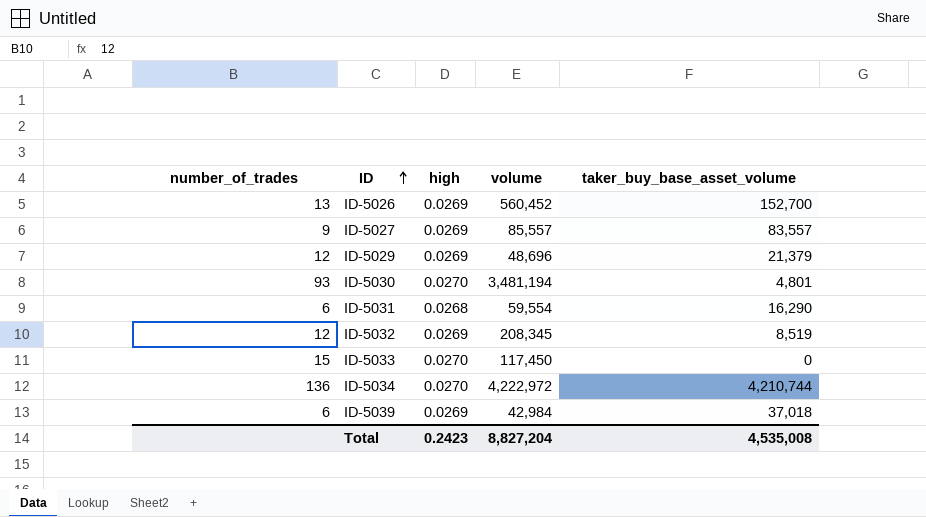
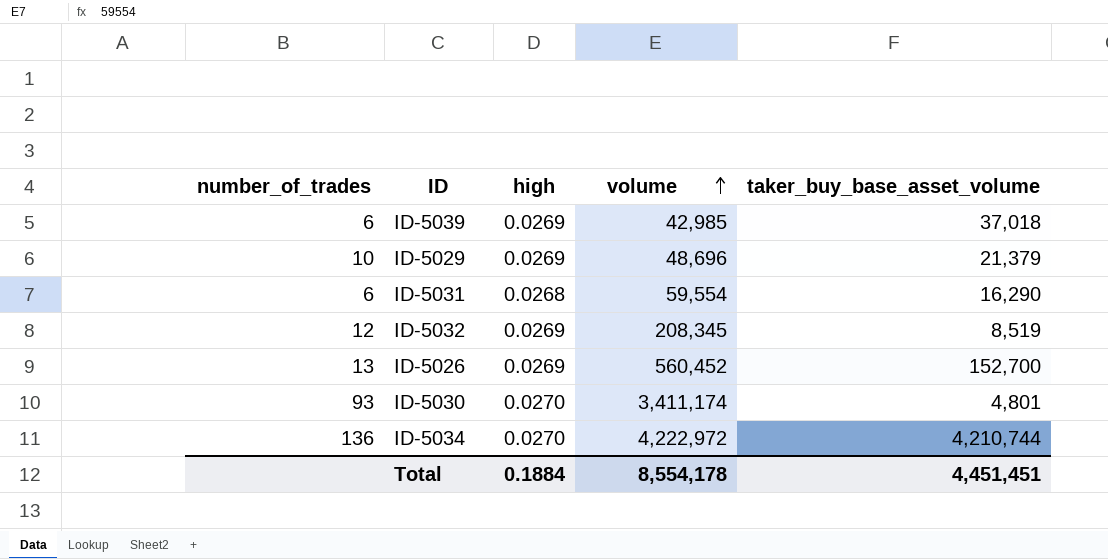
row order: ID ascending -> volume ascending
row ID-5027: 9 | 0.0269 | 85,557 | 83,557 -> none
row ID-5033: 15 | 0.0270 | 117,450 | 0 -> none
ID-5039 | volume: 42,984 -> 42,985
ID-5029 | number_of_trades: 12 -> 10
ID-5030 | volume: 3,481,194 -> 3,411,174
Total | high: 0.2423 -> 0.1884
Total | volume: 8,827,204 -> 8,554,178
Total | taker_buy_base_asset_volume: 4,535,008 -> 4,451,451

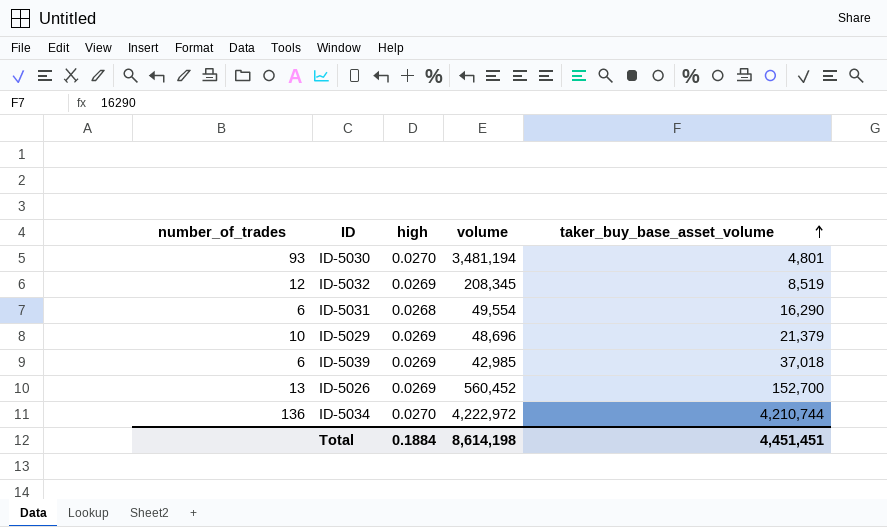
row order: volume ascending -> taker_buy_base_asset_volume ascending
ID-5030 | volume: 3,411,174 -> 3,481,194
ID-5031 | volume: 59,554 -> 49,554
Total | volume: 8,554,178 -> 8,614,198

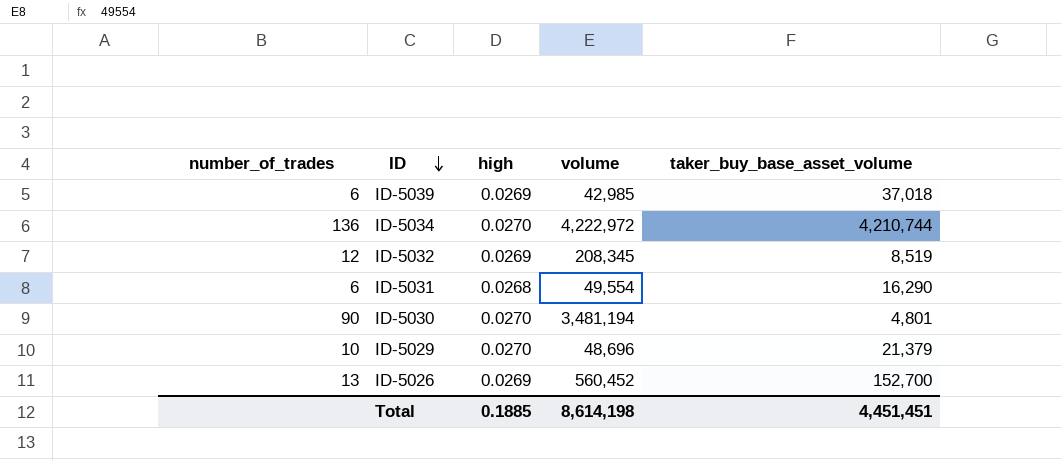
row order: taker_buy_base_asset_volume ascending -> ID descending
ID-5030 | number_of_trades: 93 -> 90
ID-5029 | high: 0.0269 -> 0.0270
Total | high: 0.1884 -> 0.1885

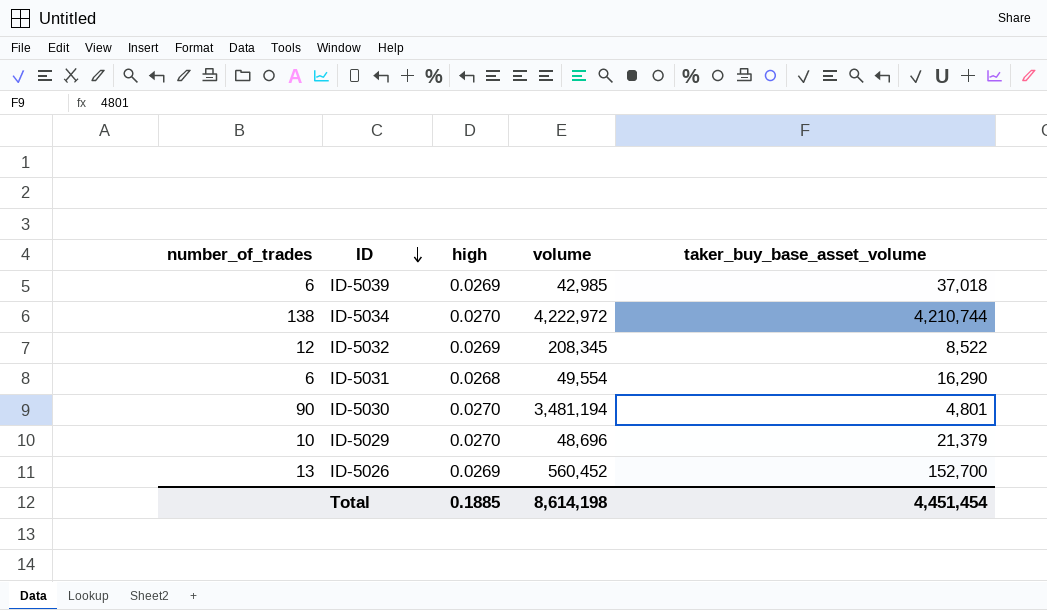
ID-5034 | number_of_trades: 136 -> 138
ID-5032 | taker_buy_base_asset_volume: 8,519 -> 8,522
Total | taker_buy_base_asset_volume: 4,451,451 -> 4,451,454

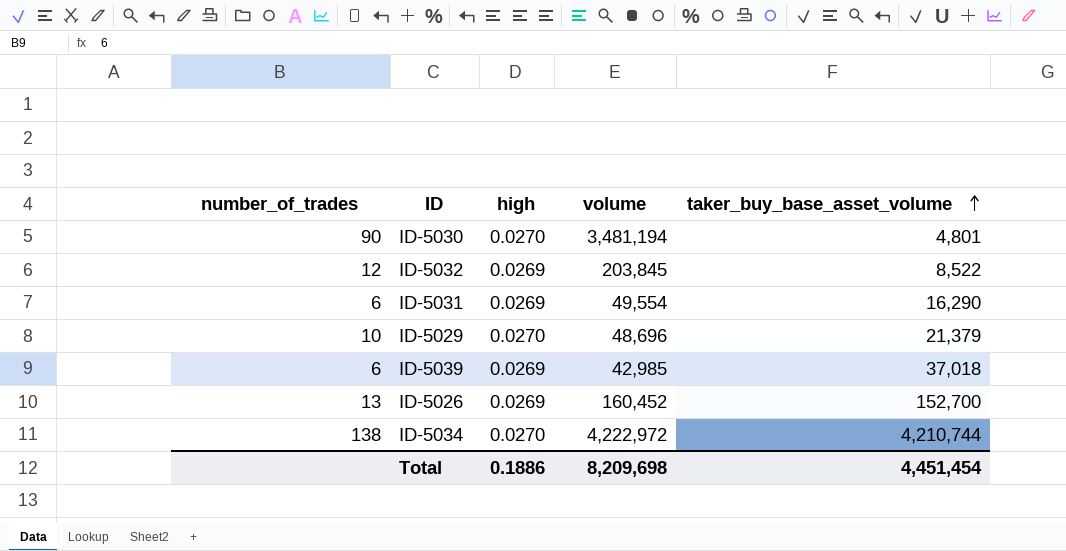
row order: ID descending -> taker_buy_base_asset_volume ascending
ID-5032 | volume: 208,345 -> 203,845
ID-5031 | high: 0.0268 -> 0.0269
ID-5026 | volume: 560,452 -> 160,452
Total | high: 0.1885 -> 0.1886
Total | volume: 8,614,198 -> 8,209,698

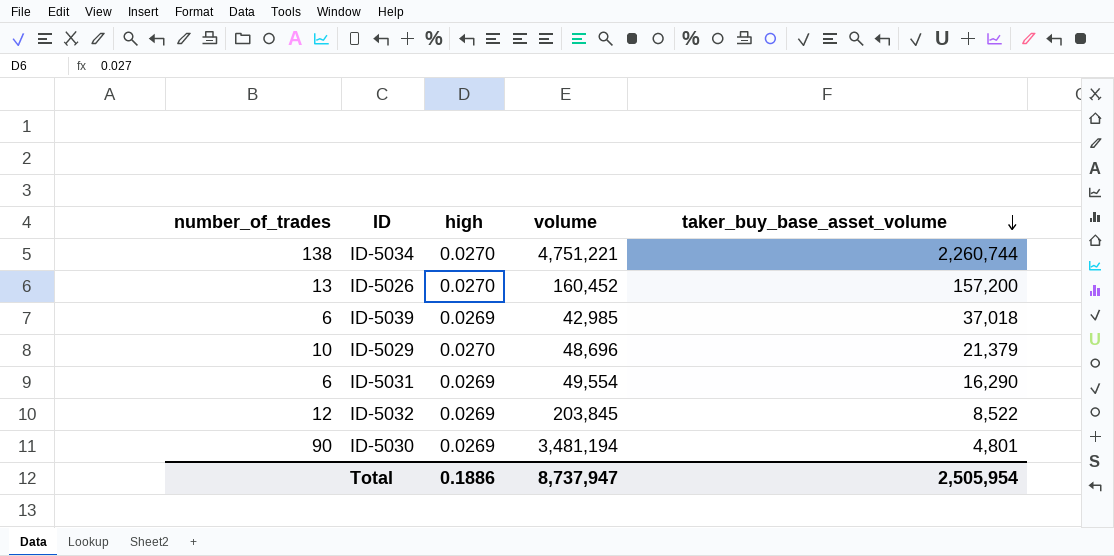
row order: taker_buy_base_asset_volume ascending -> taker_buy_base_asset_volume descending
ID-5034 | volume: 4,222,972 -> 4,751,221
ID-5034 | taker_buy_base_asset_volume: 4,210,744 -> 2,260,744
ID-5026 | high: 0.0269 -> 0.0270
ID-5026 | taker_buy_base_asset_volume: 152,700 -> 157,200
ID-5030 | high: 0.0270 -> 0.0269
Total | volume: 8,209,698 -> 8,737,947
Total | taker_buy_base_asset_volume: 4,451,454 -> 2,505,954

